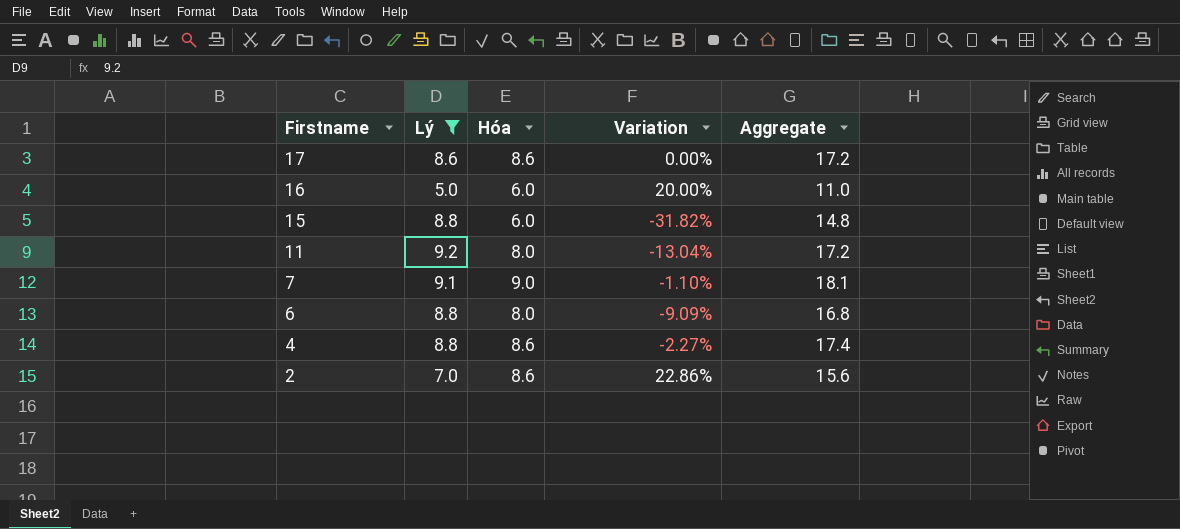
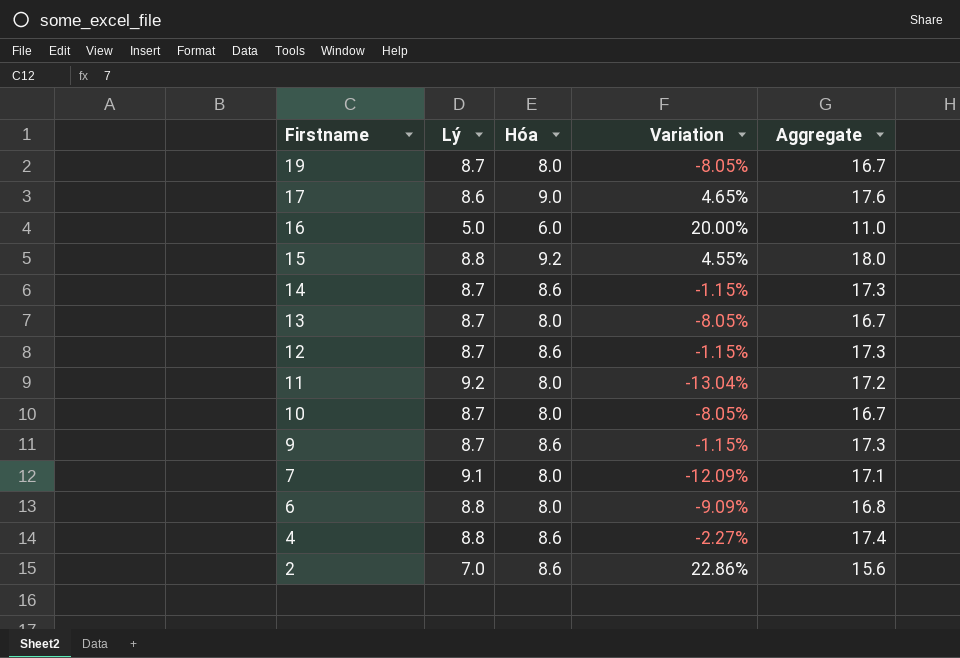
filter: Lý != 8.7 -> none
17 | Hóa: 8.6 -> 9.0
17 | Variation: 0.00% -> 4.65%
17 | Aggregate: 17.2 -> 17.6
15 | Hóa: 6.0 -> 9.2
15 | Variation: -31.82% -> 4.55%
15 | Aggregate: 14.8 -> 18.0
7 | Hóa: 9.0 -> 8.0
7 | Variation: -1.10% -> -12.09%
7 | Aggregate: 18.1 -> 17.1

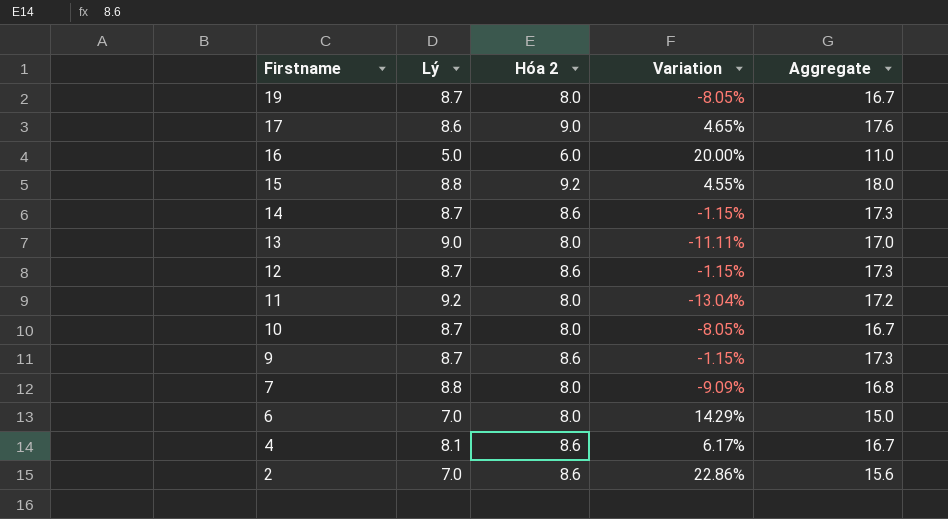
column name: Hóa -> Hóa 2
13 | Lý: 8.7 -> 9.0
13 | Variation: -8.05% -> -11.11%
13 | Aggregate: 16.7 -> 17.0
7 | Lý: 9.1 -> 8.8
7 | Variation: -12.09% -> -9.09%
7 | Aggregate: 17.1 -> 16.8
6 | Lý: 8.8 -> 7.0
6 | Variation: -9.09% -> 14.29%
6 | Aggregate: 16.8 -> 15.0
4 | Lý: 8.8 -> 8.1
4 | Variation: -2.27% -> 6.17%
4 | Aggregate: 17.4 -> 16.7

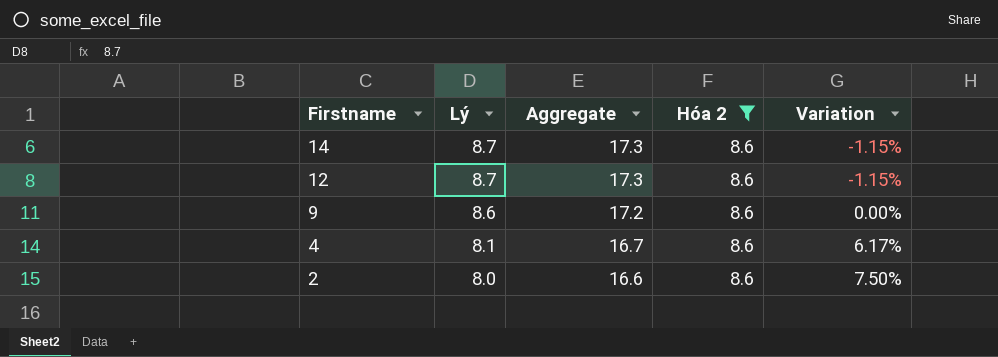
filter: none -> Hóa 2 = 8.6
column Aggregate | position: 5 -> 3
9 | Lý: 8.7 -> 8.6
9 | Aggregate: 17.3 -> 17.2
9 | Variation: -1.15% -> 0.00%
2 | Lý: 7.0 -> 8.0
2 | Aggregate: 15.6 -> 16.6
2 | Variation: 22.86% -> 7.50%

